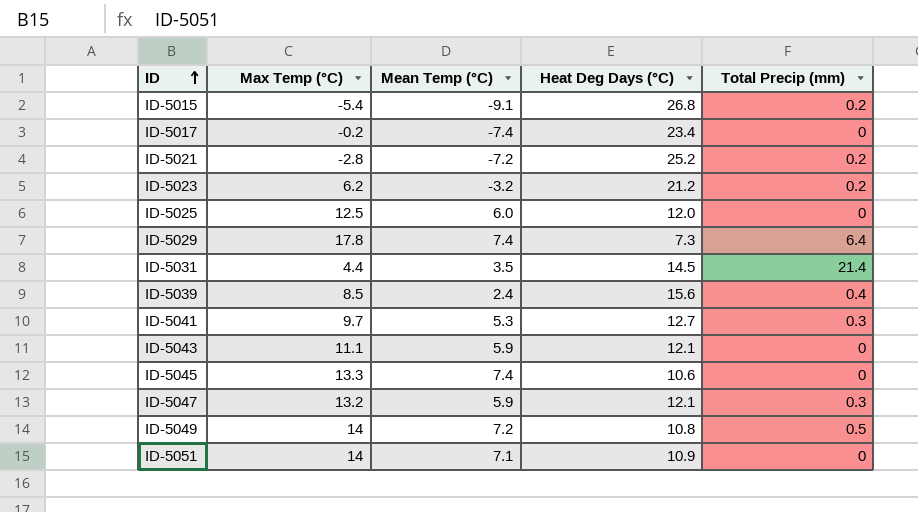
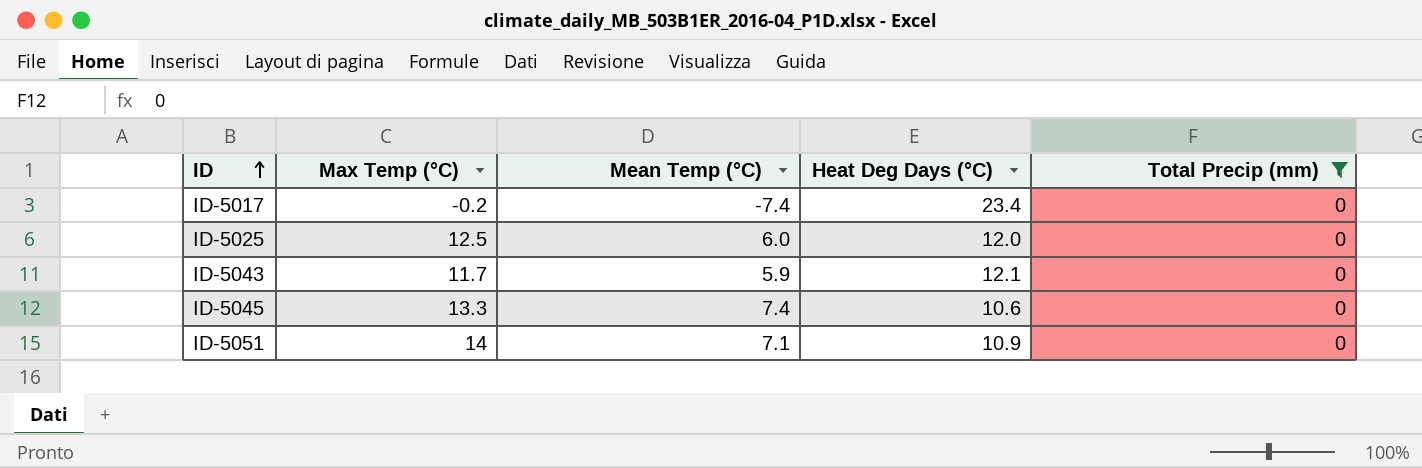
filter: none -> Total Precip (mm) = 0
ID-5043 | Max Temp (°C): 11.1 -> 11.7

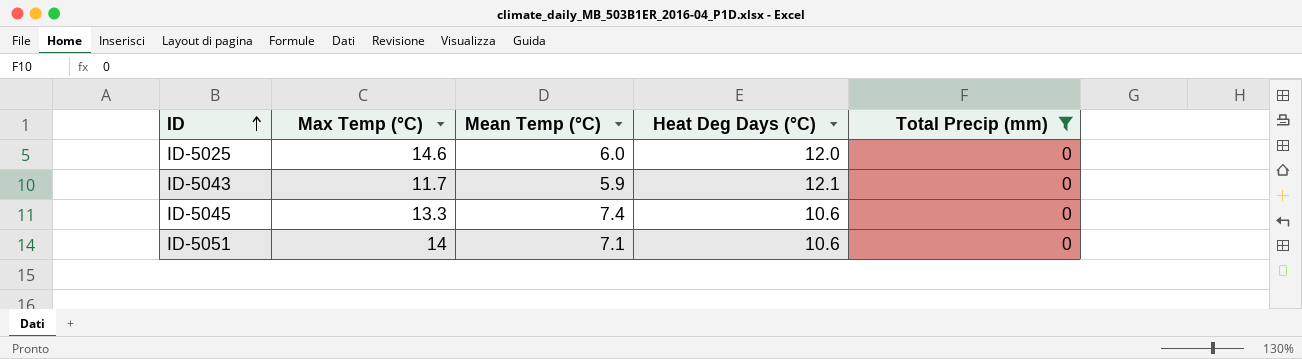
row ID-5017: -0.2 | -7.4 | 23.4 | 0 -> none
ID-5025 | Max Temp (°C): 12.5 -> 14.6
ID-5051 | Heat Deg Days (°C): 10.9 -> 10.6

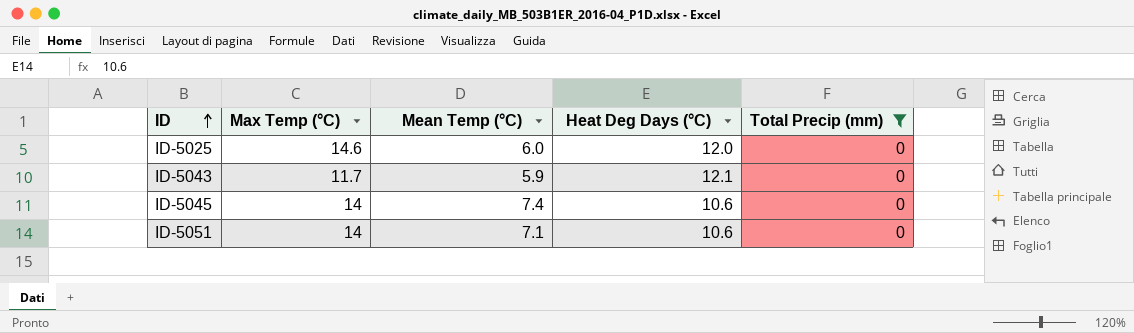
ID-5045 | Max Temp (°C): 13.3 -> 14

